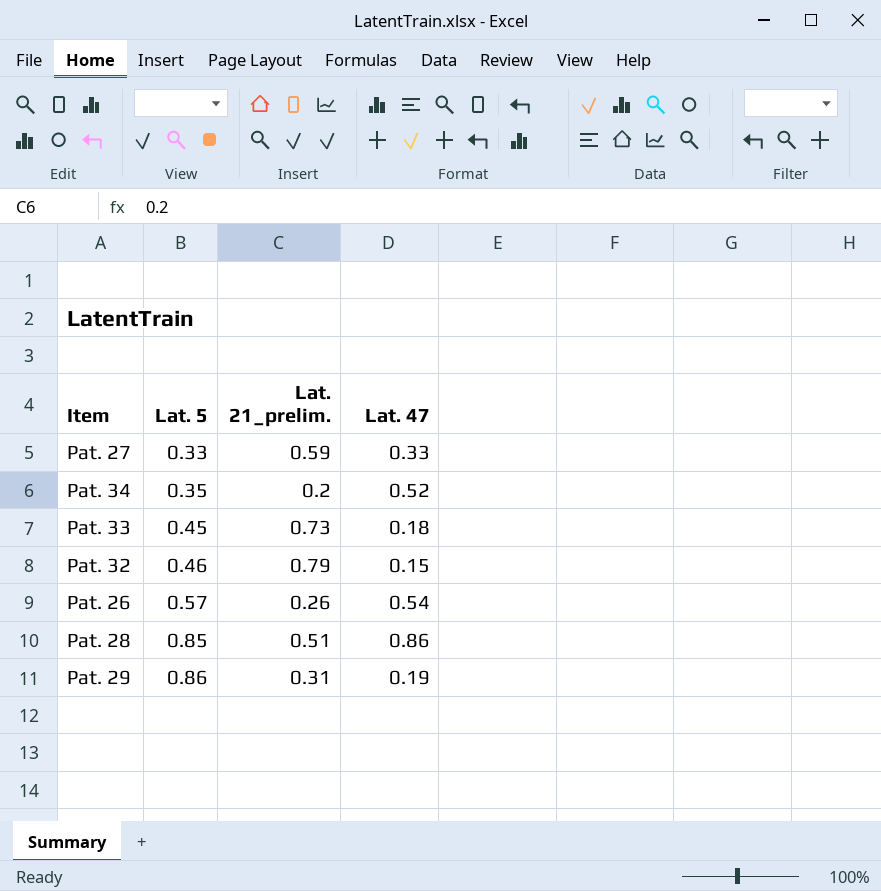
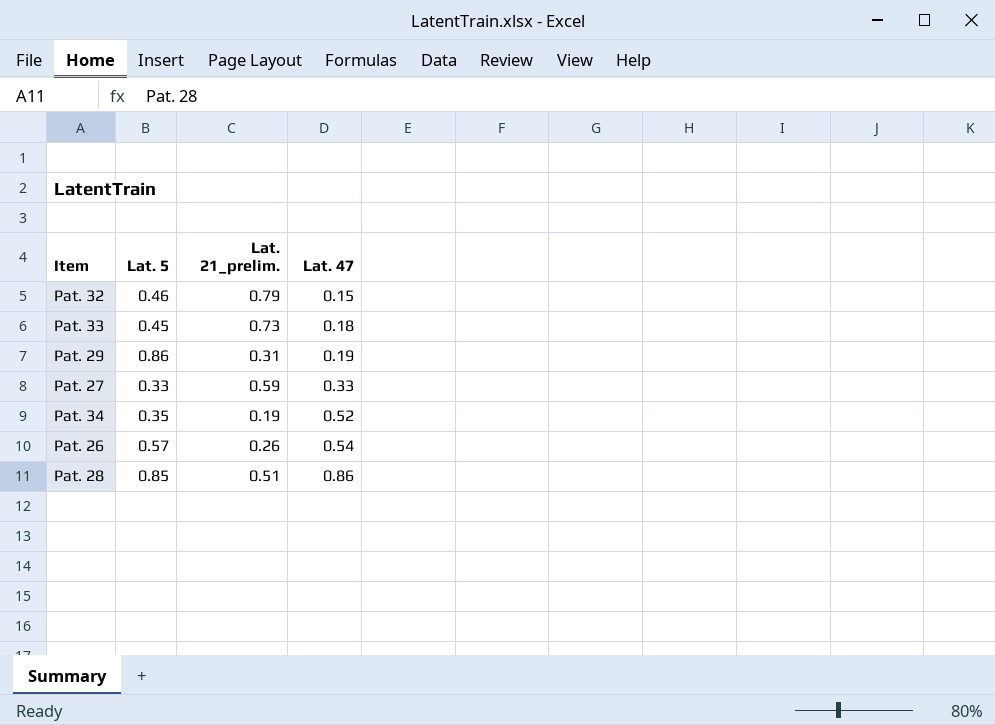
row order: Lat. 5 ascending -> Lat. 47 ascending
Pat. 34 | Lat. 21_prelim.: 0.2 -> 0.19

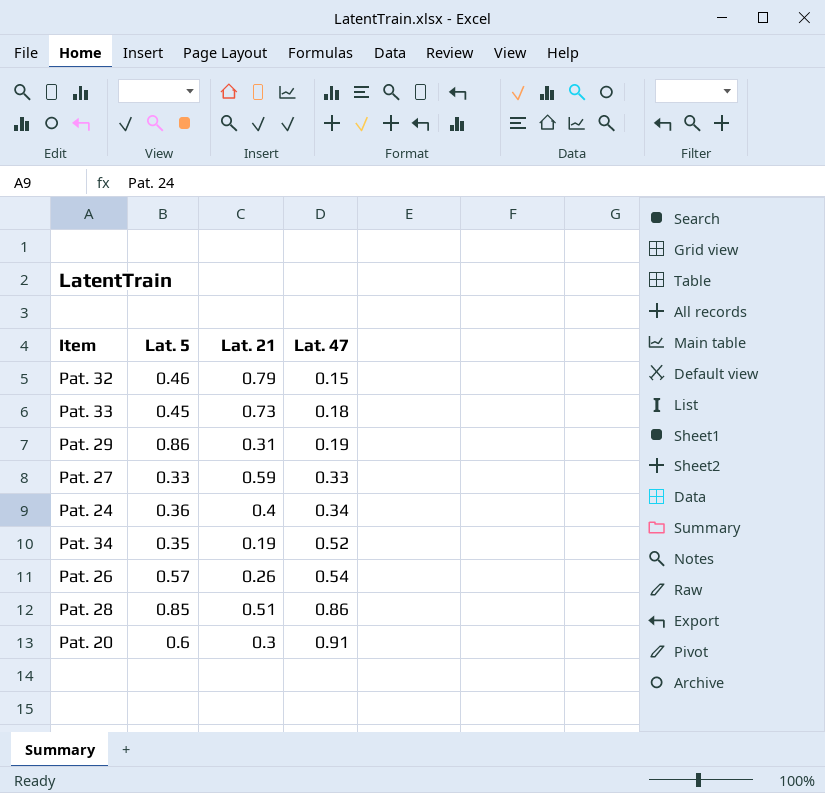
column name: Lat. 21_prelim. -> Lat. 21
row Pat. 24: none -> 0.36 | 0.4 | 0.34
row Pat. 20: none -> 0.6 | 0.3 | 0.91

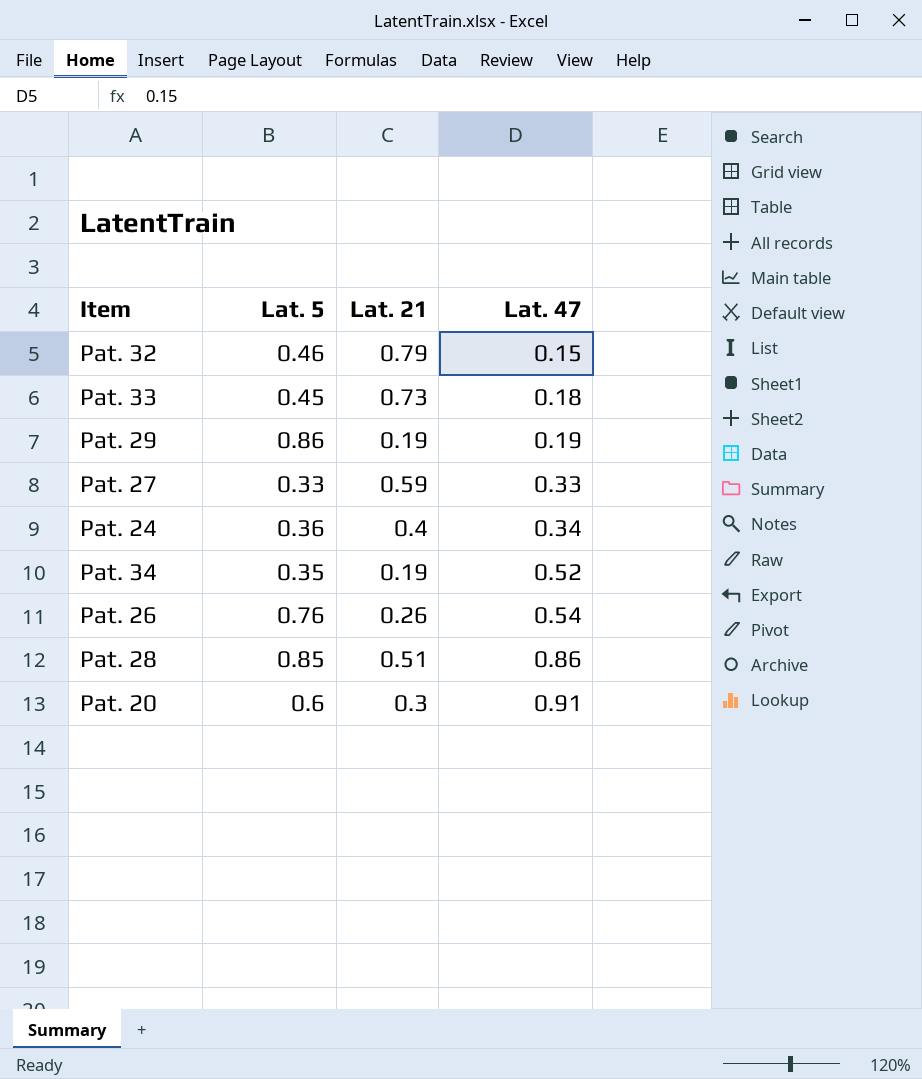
Pat. 29 | Lat. 21: 0.31 -> 0.19
Pat. 26 | Lat. 5: 0.57 -> 0.76

